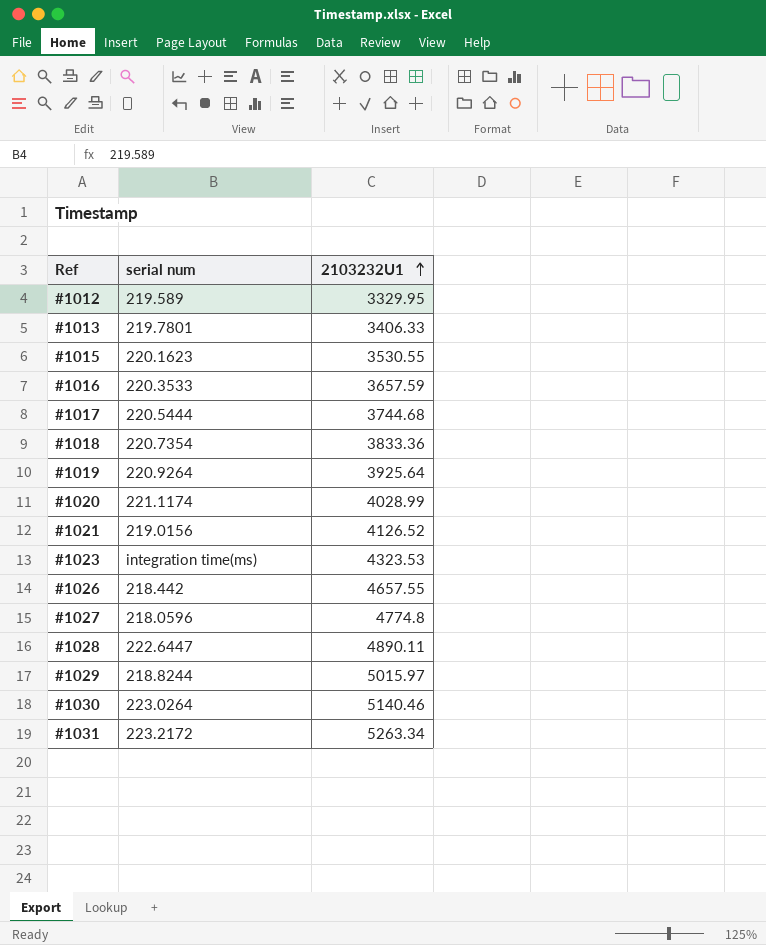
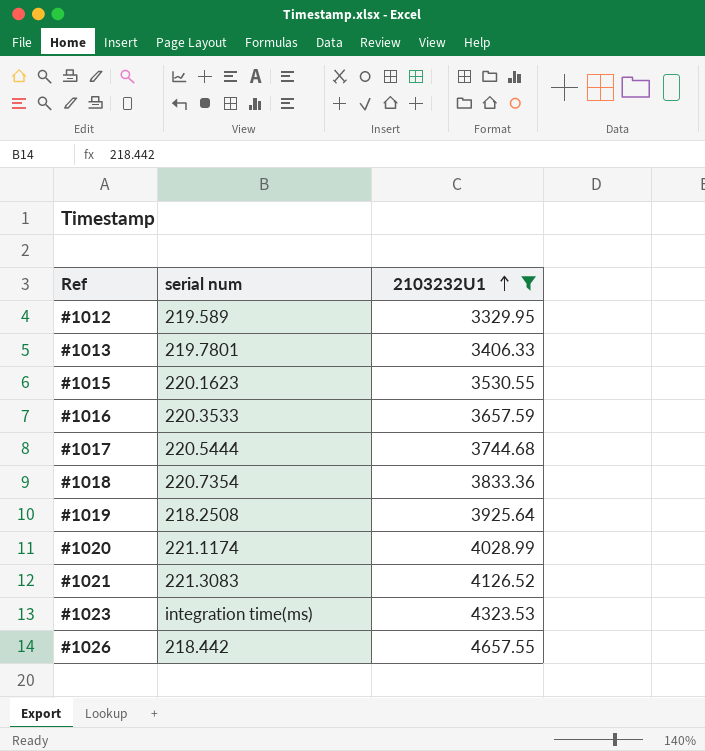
filter: none -> 2103232U1 <= 4657.55
#1019 | serial num: 220.9264 -> 218.2508
#1021 | serial num: 219.0156 -> 221.3083

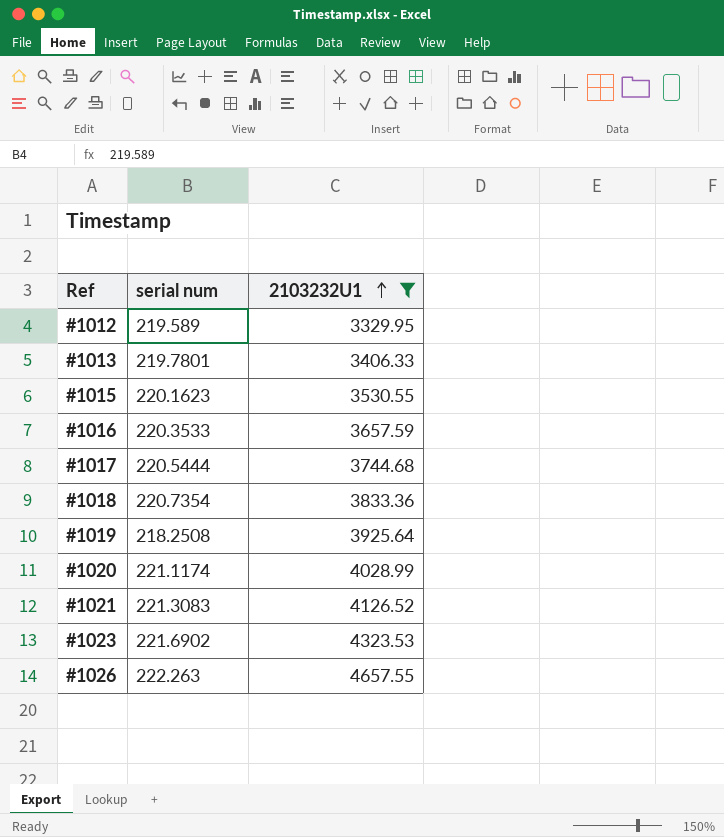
#1023 | serial num: integration time(ms) -> 221.6902
#1026 | serial num: 218.442 -> 222.263

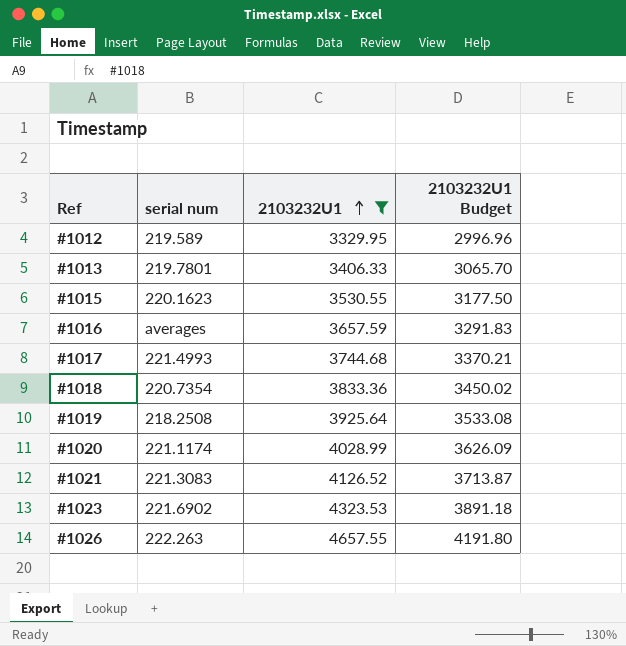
column 2103232U1 Budget | formula: none -> [2103232U1] * 0.9
#1016 | serial num: 220.3533 -> averages
#1017 | serial num: 220.5444 -> 221.4993

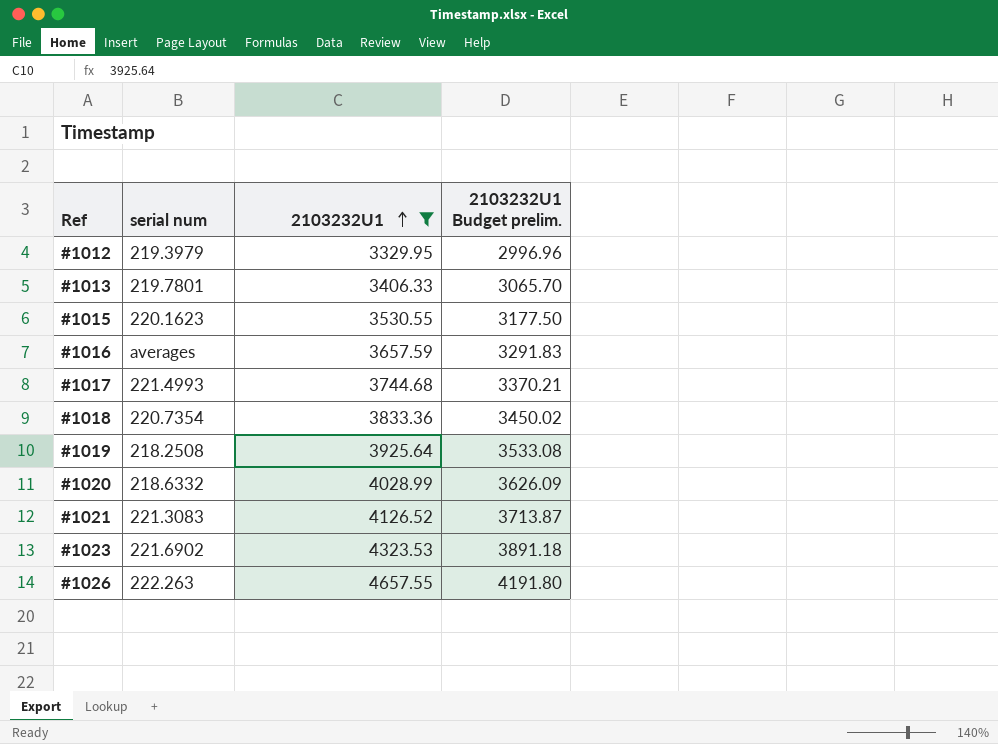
column name: 2103232U1 Budget -> 2103232U1 Budget prelim.
#1012 | serial num: 219.589 -> 219.3979
#1020 | serial num: 221.1174 -> 218.6332

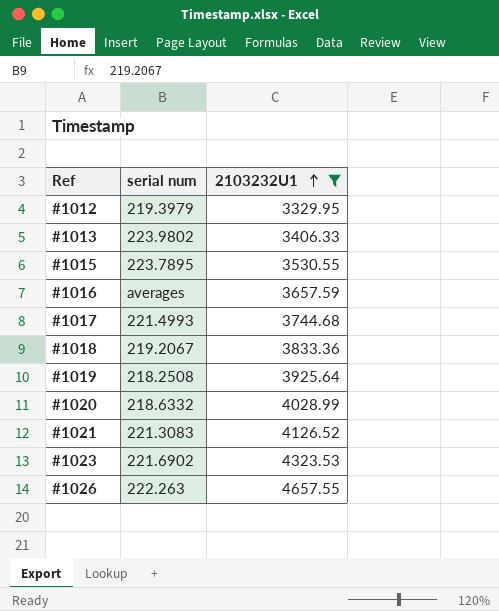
column 2103232U1 Budget prelim. | formula: [2103232U1] * 0.9 -> none
#1013 | serial num: 219.7801 -> 223.9802
#1015 | serial num: 220.1623 -> 223.7895
#1018 | serial num: 220.7354 -> 219.2067

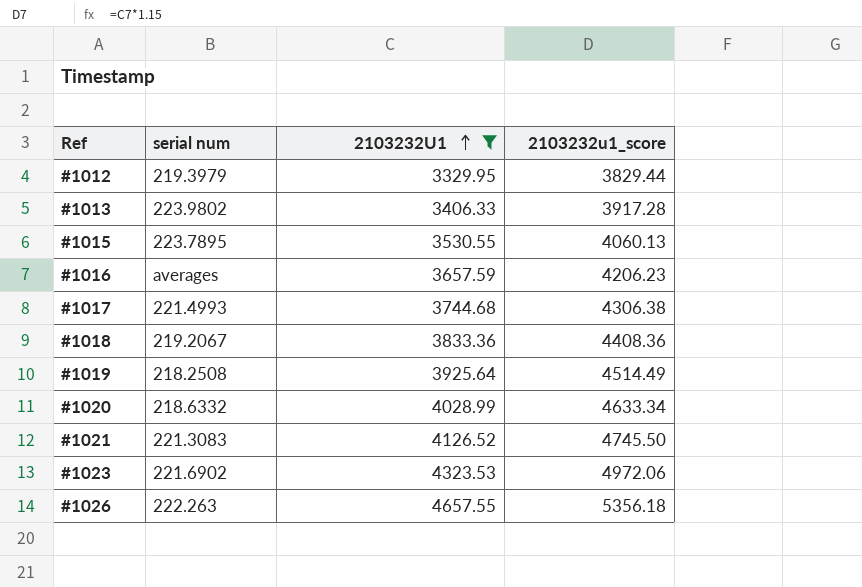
column 2103232u1_score | formula: none -> [2103232U1] * 1.15

